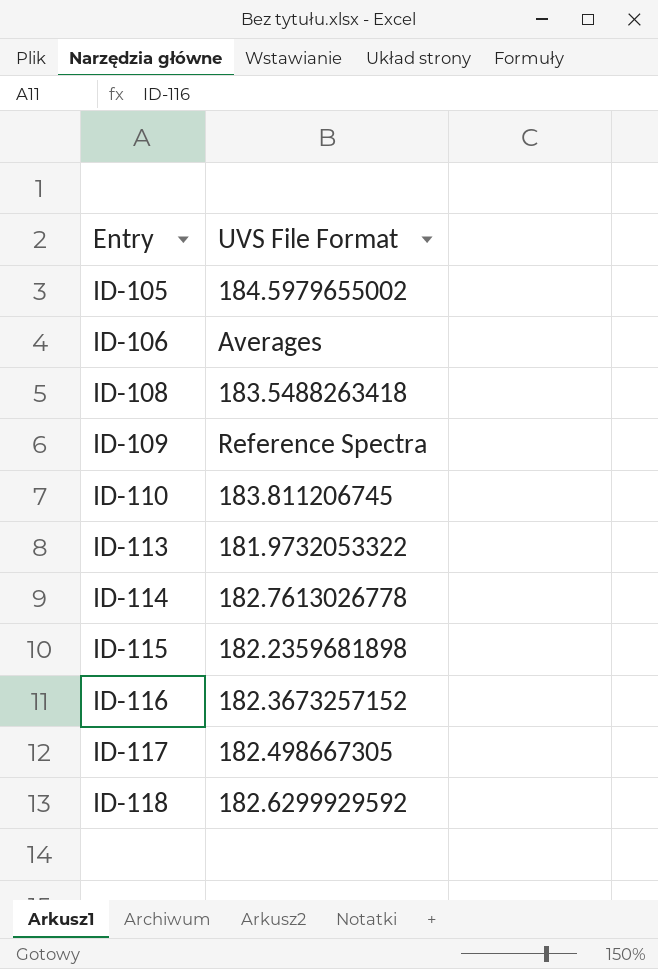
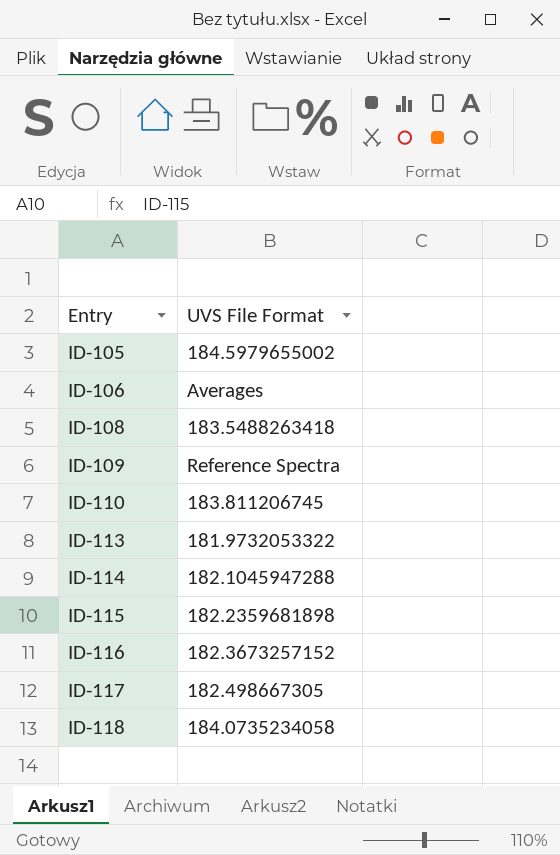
ID-114 | UVS File Format: 182.7613026778 -> 182.1045947288
ID-118 | UVS File Format: 182.6299929592 -> 184.0735234058

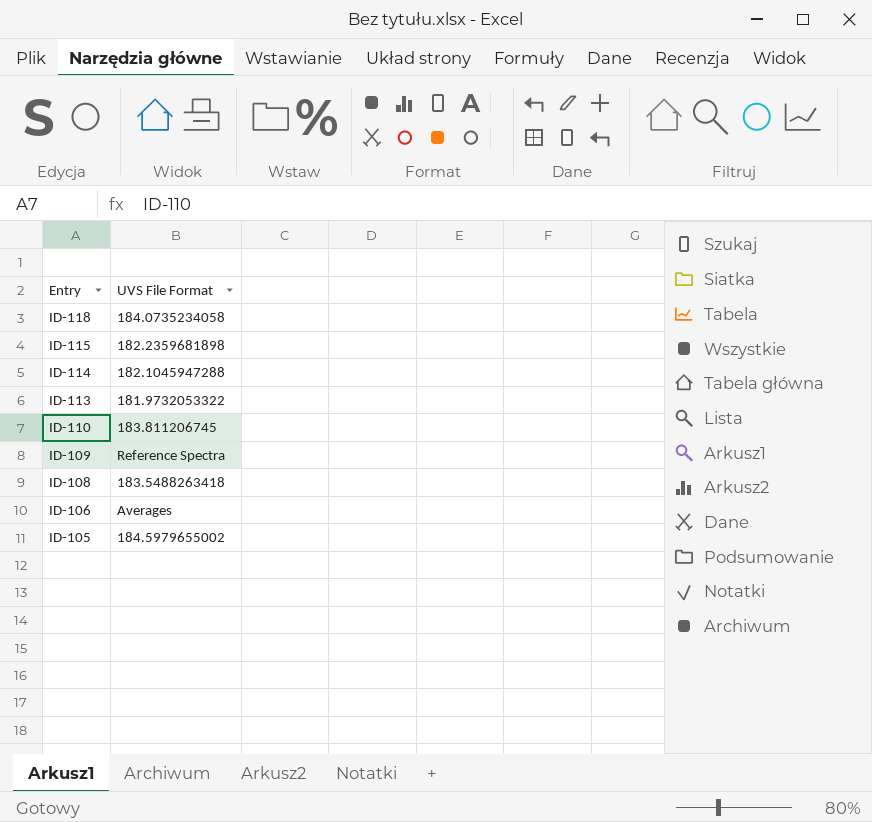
row order: Entry ascending -> Entry descending
row ID-116: 182.3673257152 -> none
row ID-117: 182.498667305 -> none

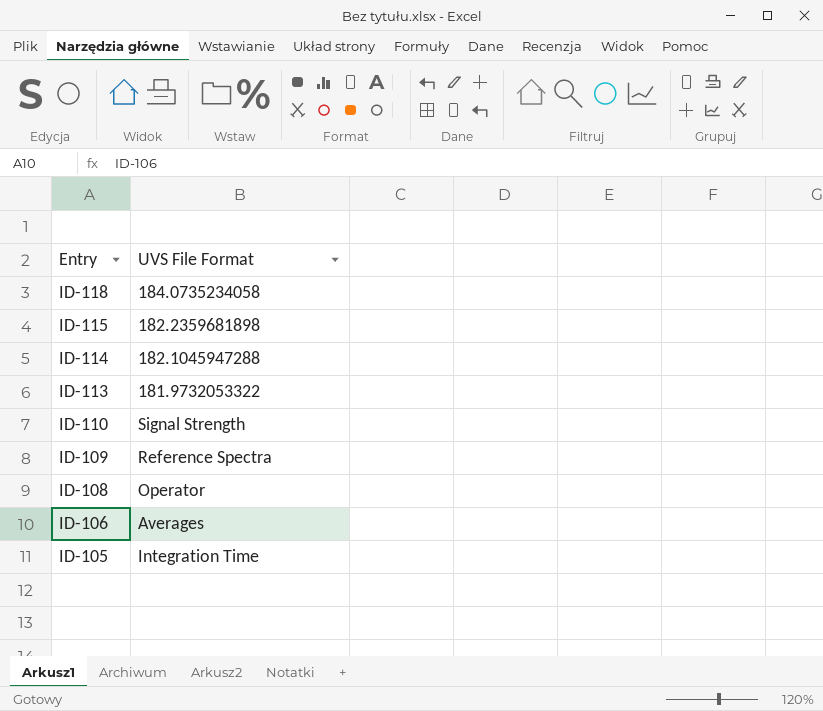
ID-110 | UVS File Format: 183.811206745 -> Signal Strength
ID-108 | UVS File Format: 183.5488263418 -> Operator
ID-105 | UVS File Format: 184.5979655002 -> Integration Time

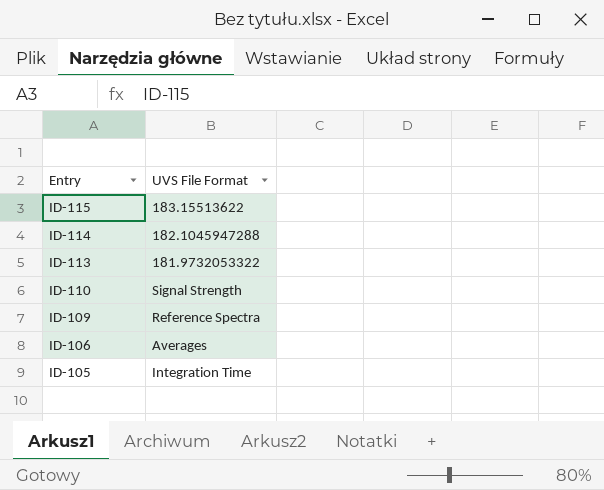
row ID-118: 184.0735234058 -> none
row ID-108: Operator -> none
ID-115 | UVS File Format: 182.2359681898 -> 183.15513622

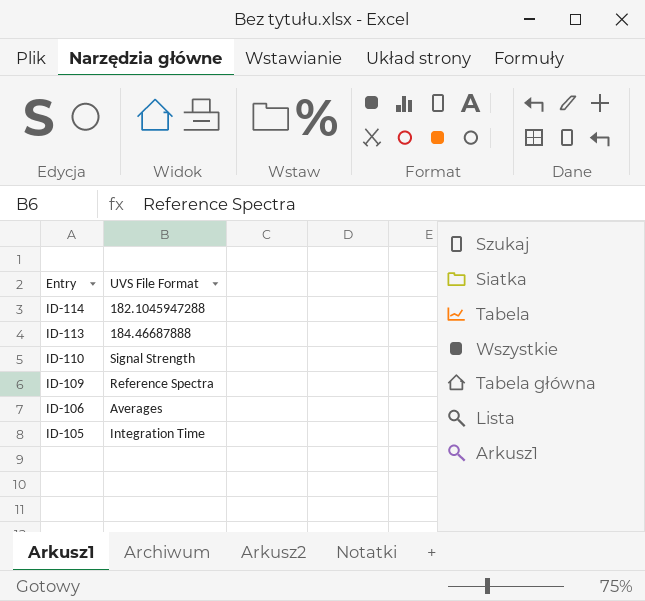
row ID-115: 183.15513622 -> none
ID-113 | UVS File Format: 181.9732053322 -> 184.46687888

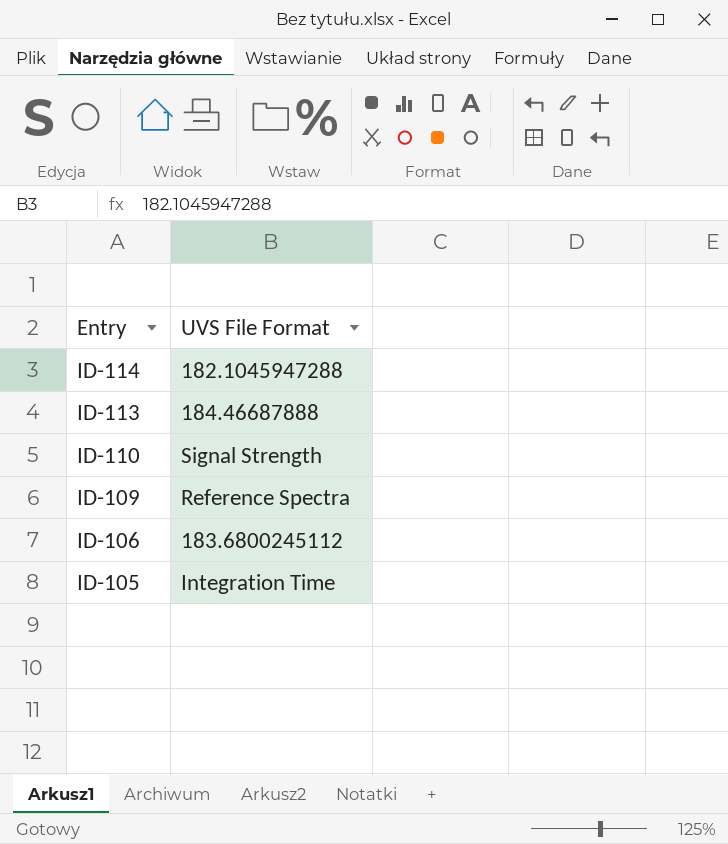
ID-106 | UVS File Format: Averages -> 183.6800245112

